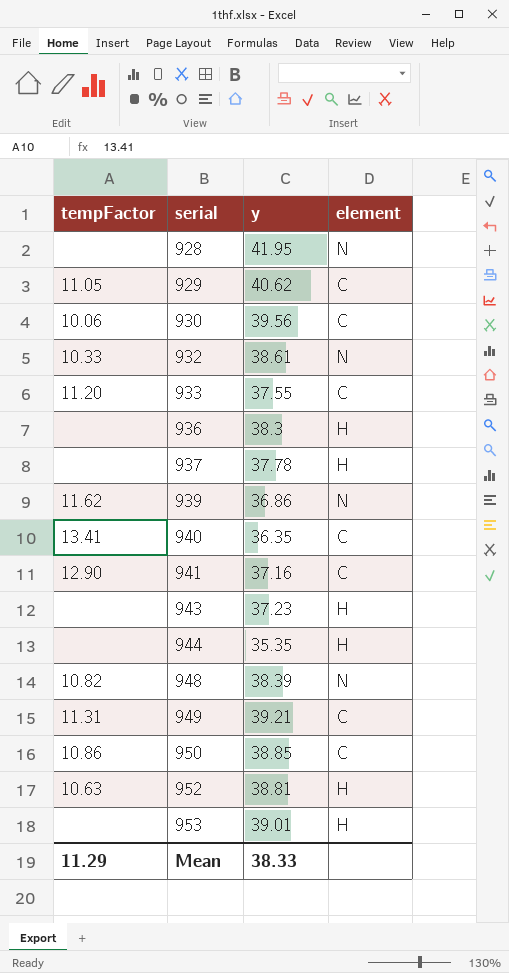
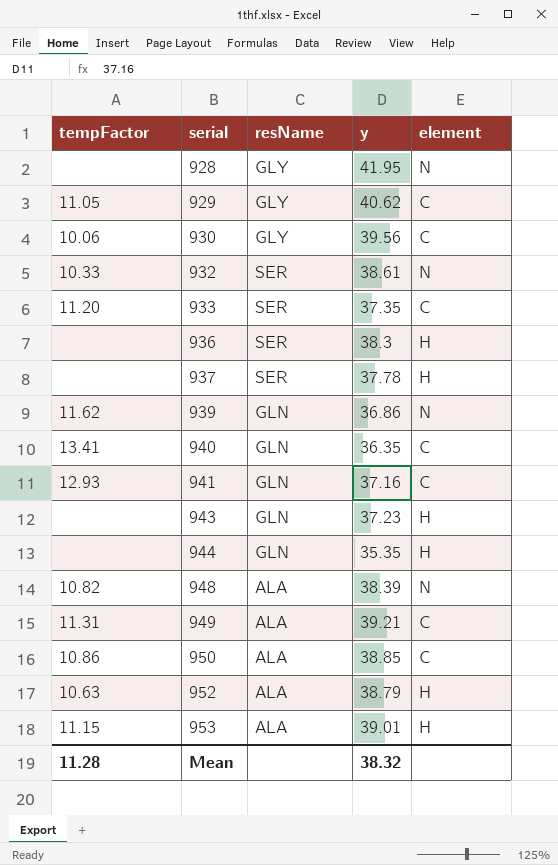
column resName | position: none -> 3
933 | y: 37.55 -> 37.35
941 | tempFactor: 12.90 -> 12.93
952 | y: 38.81 -> 38.79
953 | tempFactor: none -> 11.15
Mean | tempFactor: 11.29 -> 11.28
Mean | y: 38.33 -> 38.32

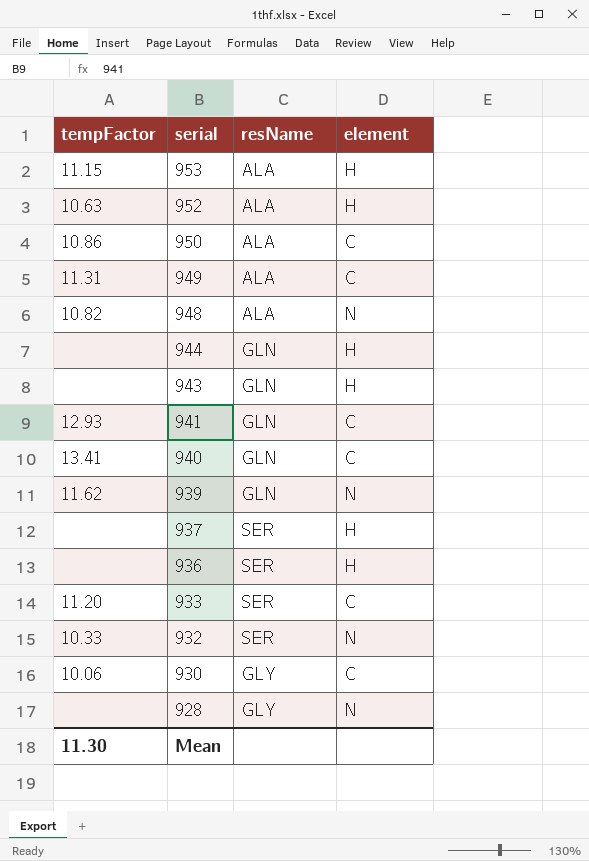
row order: serial ascending -> serial descending
column y | position: 4 -> none
row 929: 11.05 | GLY | 40.62 | C -> none
Mean | tempFactor: 11.28 -> 11.30

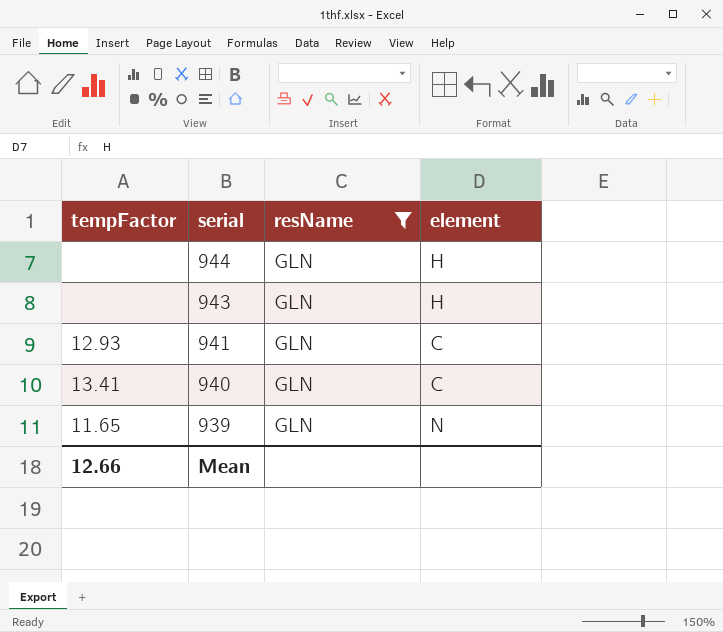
filter: none -> resName = GLN
939 | tempFactor: 11.62 -> 11.65
Mean | tempFactor: 11.30 -> 12.66

